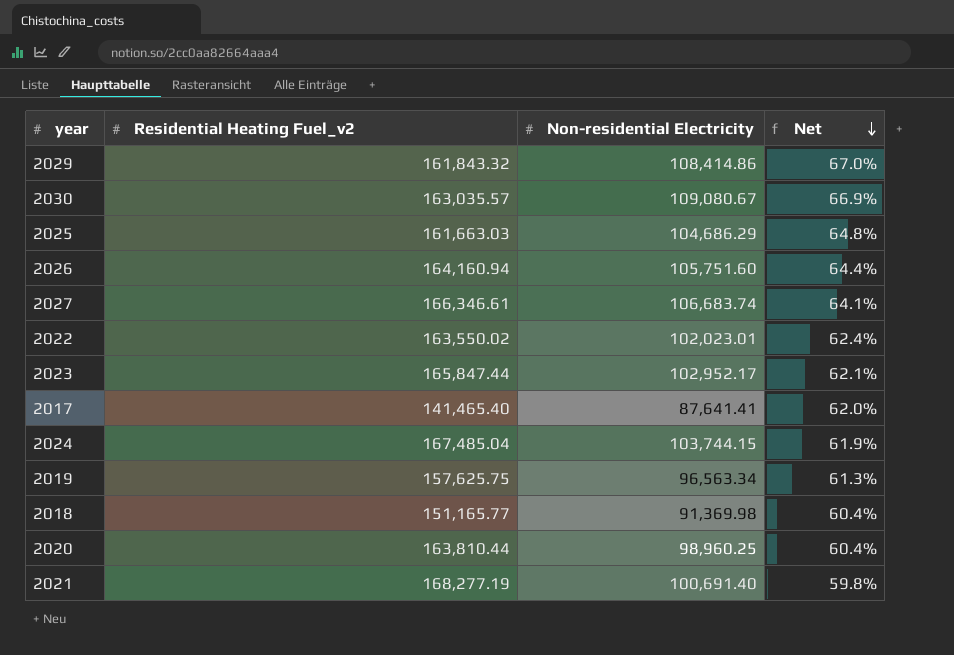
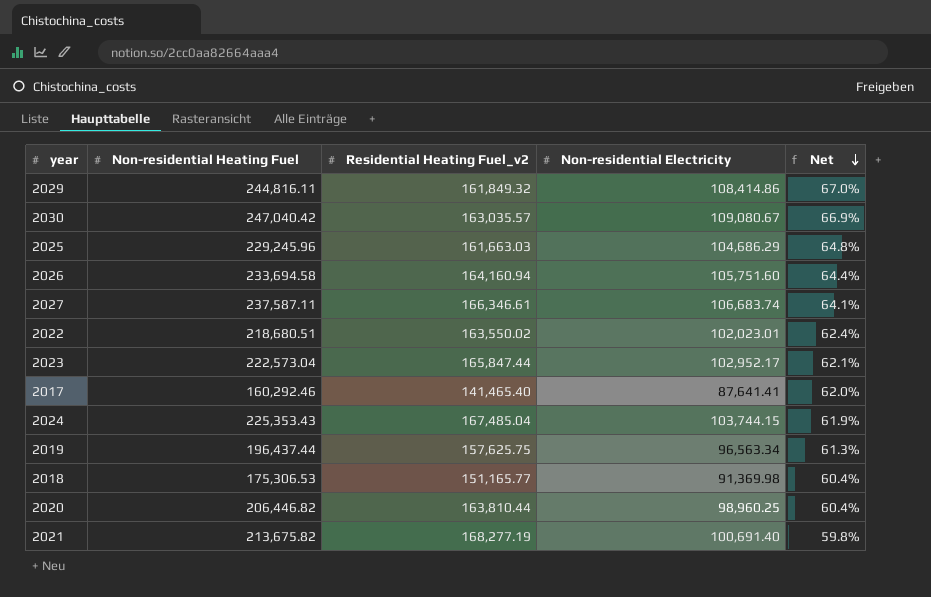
column Non-residential Heating Fuel | position: none -> 2
2029 | Residential Heating Fuel_v2: 161,843.32 -> 161,849.32

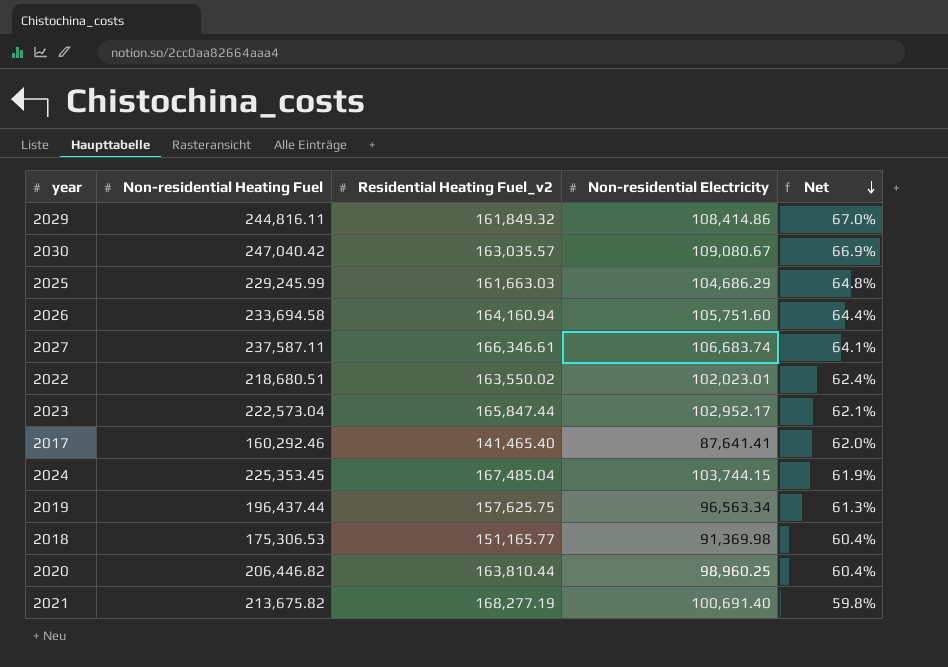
2025 | Non-residential Heating Fuel: 229,245.96 -> 229,245.99
2024 | Non-residential Heating Fuel: 225,353.43 -> 225,353.45

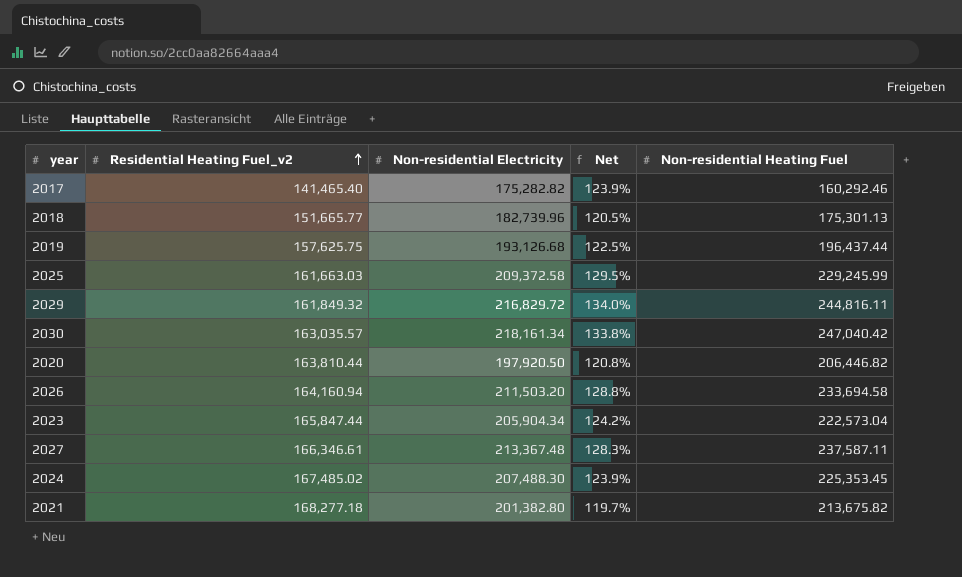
row order: Net descending -> Residential Heating Fuel_v2 ascending
column Non-residential Heating Fuel | position: 2 -> 5
row 2022: 218,680.51 | 163,550.02 | 102,023.01 | 62.4% -> none
2017 | Non-residential Electricity: 87,641.41 -> 175,282.82
2017 | Net: 62.0% -> 123.9%
2018 | Residential Heating Fuel_v2: 151,165.77 -> 151,665.77
2018 | Non-residential Electricity: 91,369.98 -> 182,739.96
2018 | Net: 60.4% -> 120.5%
2018 | Non-residential Heating Fuel: 175,306.53 -> 175,301.13
2019 | Non-residential Electricity: 96,563.34 -> 193,126.68
2019 | Net: 61.3% -> 122.5%
2025 | Non-residential Electricity: 104,686.29 -> 209,372.58
2025 | Net: 64.8% -> 129.5%
2029 | Non-residential Electricity: 108,414.86 -> 216,829.72
2029 | Net: 67.0% -> 134.0%
2030 | Non-residential Electricity: 109,080.67 -> 218,161.34
2030 | Net: 66.9% -> 133.8%
2020 | Non-residential Electricity: 98,960.25 -> 197,920.50
2020 | Net: 60.4% -> 120.8%
2026 | Non-residential Electricity: 105,751.60 -> 211,503.20
2026 | Net: 64.4% -> 128.8%
2023 | Non-residential Electricity: 102,952.17 -> 205,904.34
2023 | Net: 62.1% -> 124.2%
2027 | Non-residential Electricity: 106,683.74 -> 213,367.48
2027 | Net: 64.1% -> 128.3%
2024 | Residential Heating Fuel_v2: 167,485.04 -> 167,485.02
2024 | Non-residential Electricity: 103,744.15 -> 207,488.30
2024 | Net: 61.9% -> 123.9%
2021 | Residential Heating Fuel_v2: 168,277.19 -> 168,277.18
2021 | Non-residential Electricity: 100,691.40 -> 201,382.80
2021 | Net: 59.8% -> 119.7%

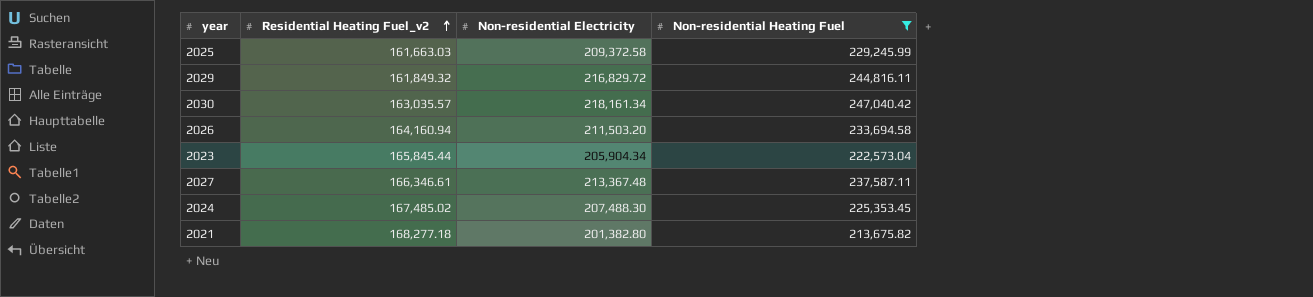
filter: none -> Non-residential Heating Fuel >= 213,675.82
column Net | formula: [Non-residential Electricity] / [Residential Heating Fuel_v2] -> none
2023 | Residential Heating Fuel_v2: 165,847.44 -> 165,845.44

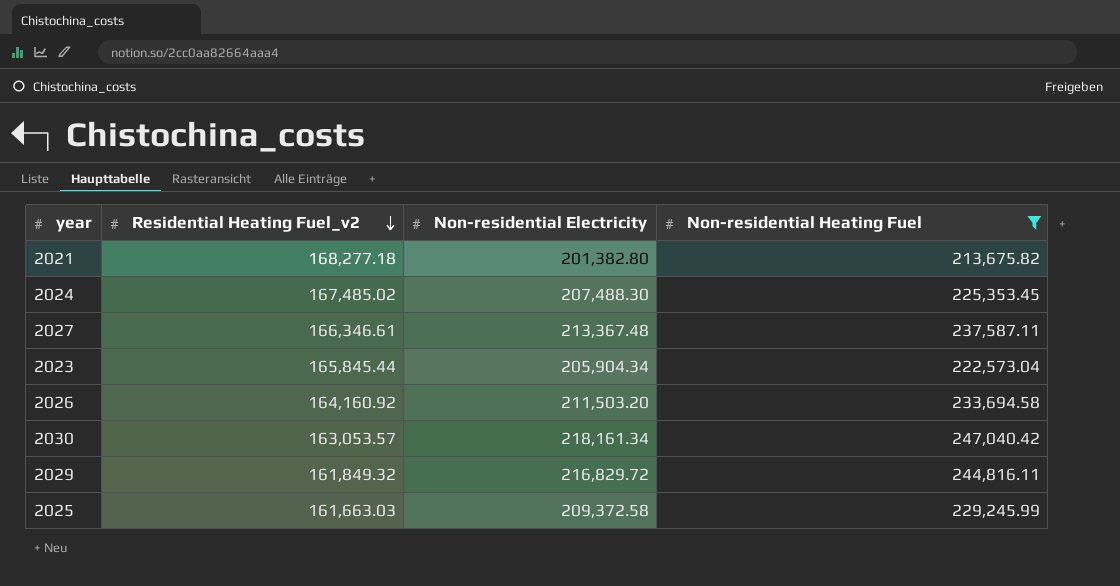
row order: Residential Heating Fuel_v2 ascending -> Residential Heating Fuel_v2 descending
2026 | Residential Heating Fuel_v2: 164,160.94 -> 164,160.92
2030 | Residential Heating Fuel_v2: 163,035.57 -> 163,053.57

